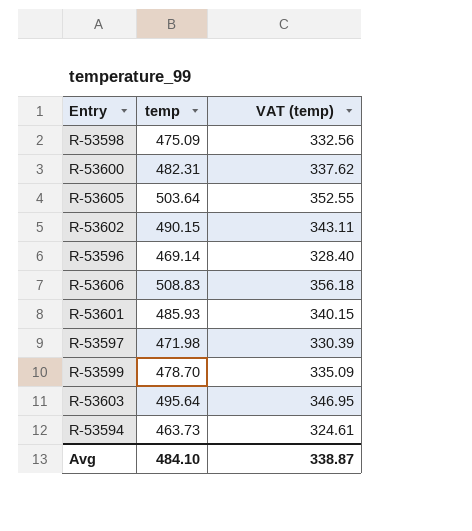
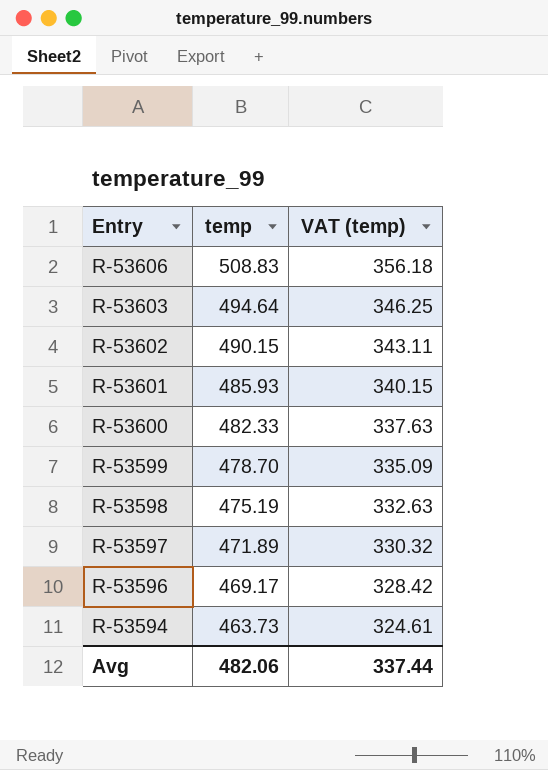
row order: none -> Entry descending
row R-53605: 503.64 | 352.55 -> none
R-53603 | temp: 495.64 -> 494.64
R-53603 | VAT (temp): 346.95 -> 346.25
R-53600 | temp: 482.31 -> 482.33
R-53600 | VAT (temp): 337.62 -> 337.63
R-53598 | temp: 475.09 -> 475.19
R-53598 | VAT (temp): 332.56 -> 332.63
R-53597 | temp: 471.98 -> 471.89
R-53597 | VAT (temp): 330.39 -> 330.32
R-53596 | temp: 469.14 -> 469.17
R-53596 | VAT (temp): 328.40 -> 328.42
Avg | temp: 484.10 -> 482.06
Avg | VAT (temp): 338.87 -> 337.44

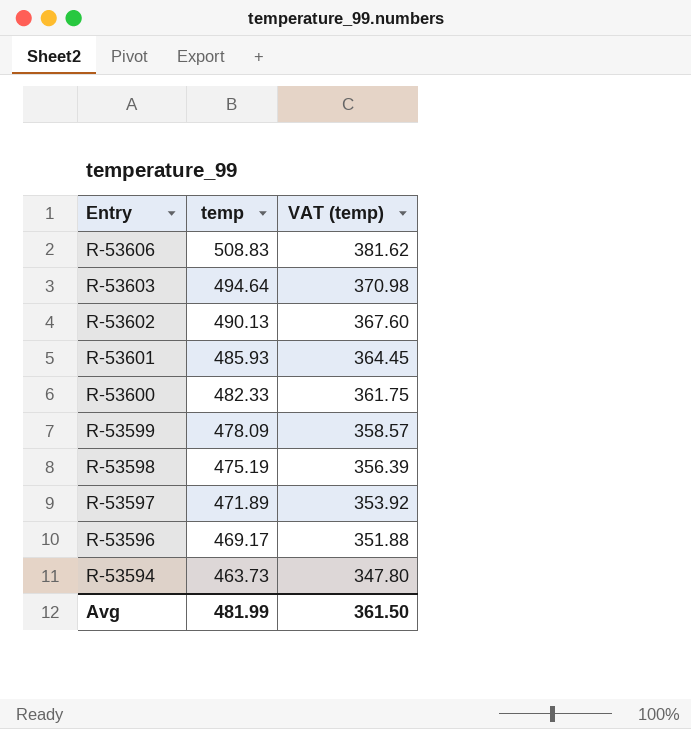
column VAT (temp) | formula: [temp] * 0.7 -> [temp] * 0.75
R-53602 | temp: 490.15 -> 490.13
R-53599 | temp: 478.70 -> 478.09
Avg | temp: 482.06 -> 481.99
Avg | VAT (temp): 337.44 -> 361.50

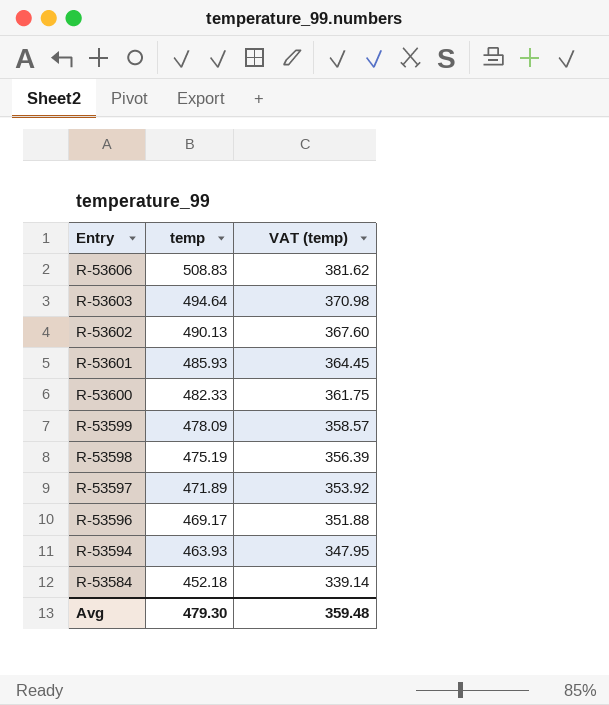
R-53594 | temp: 463.73 -> 463.93
R-53594 | VAT (temp): 347.80 -> 347.95
row R-53584: none -> 452.18 | 339.14
Avg | temp: 481.99 -> 479.30
Avg | VAT (temp): 361.50 -> 359.48

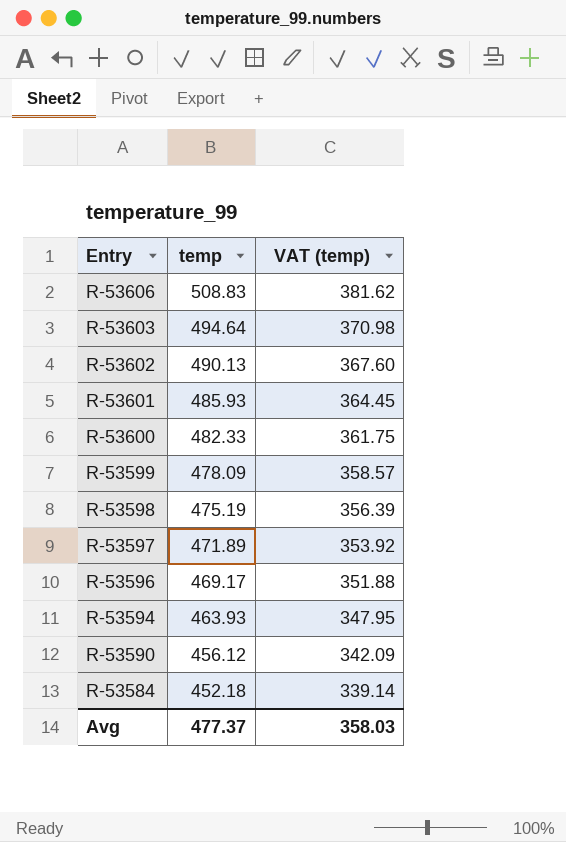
row R-53590: none -> 456.12 | 342.09
Avg | temp: 479.30 -> 477.37
Avg | VAT (temp): 359.48 -> 358.03

